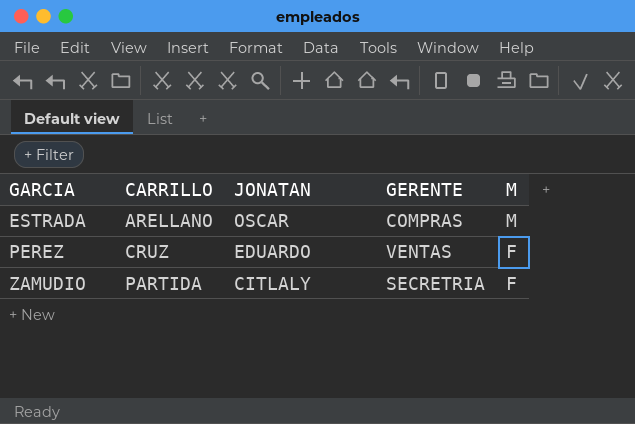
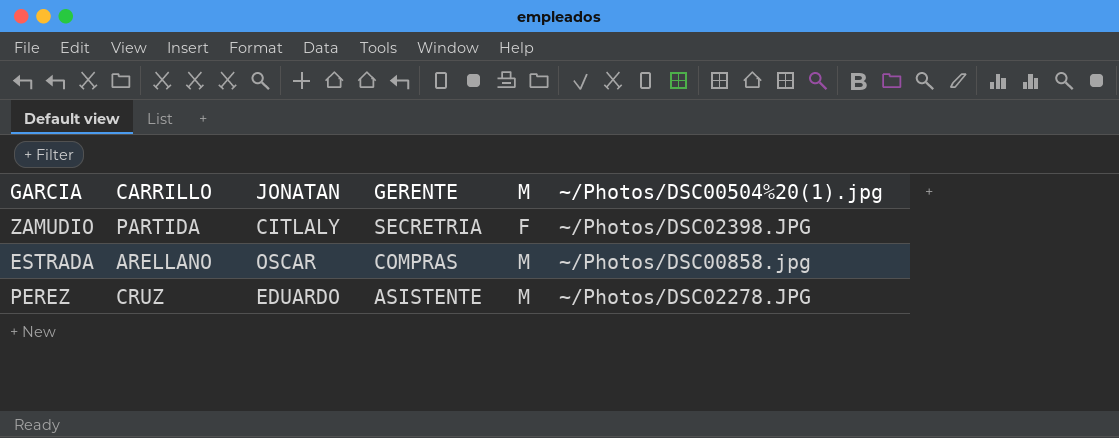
row order: GARCIA ascending -> GERENTE descending
column ~/Photos/DSC00504%20(1).jpg | position: none -> 6
PEREZ | GERENTE: VENTAS -> ASISTENTE
PEREZ | M: F -> M

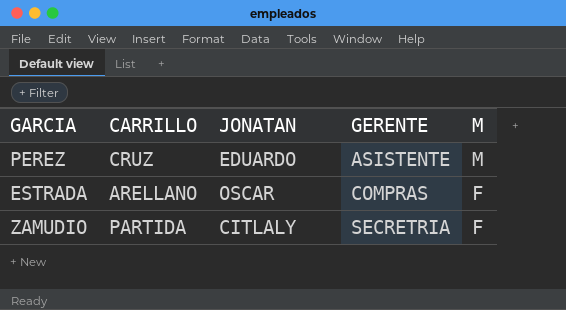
row order: GERENTE descending -> GERENTE ascending
column ~/Photos/DSC00504%20(1).jpg | position: 6 -> none
ESTRADA | M: M -> F

